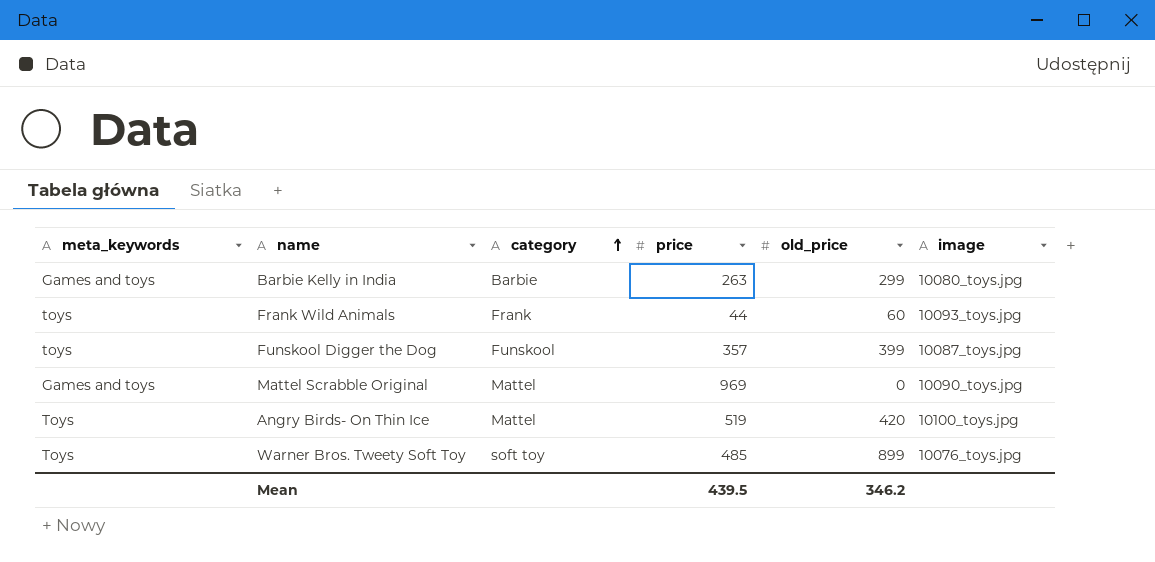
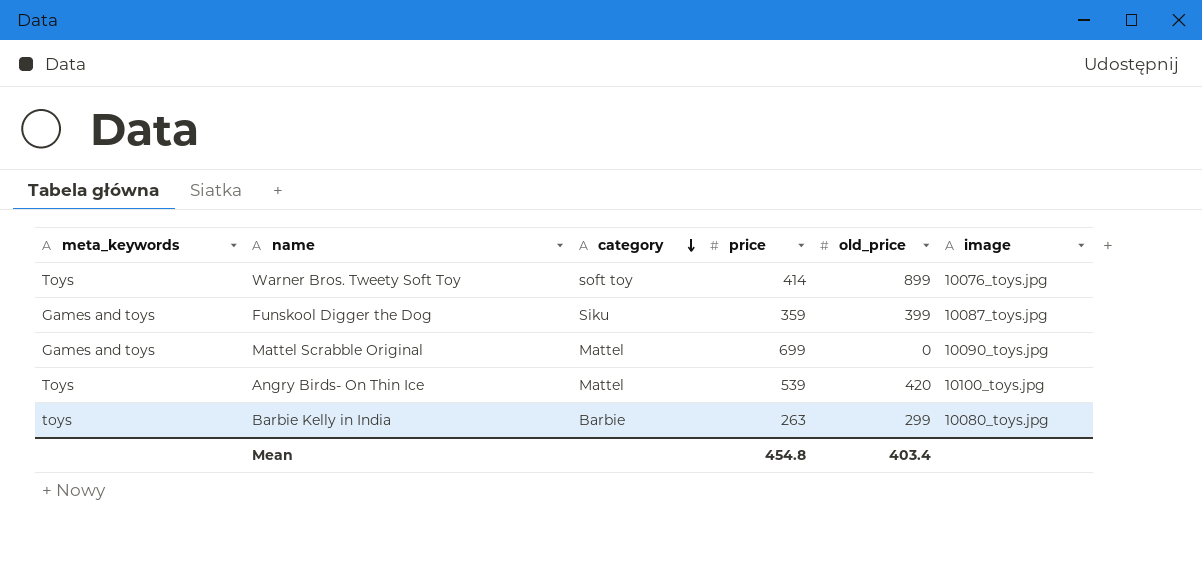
row order: category ascending -> category descending
row Frank Wild Animals: toys | Frank | 44 | 60 | 10093_toys.jpg -> none
Warner Bros. Tweety Soft Toy | price: 485 -> 414
Funskool Digger the Dog | meta_keywords: toys -> Games and toys
Funskool Digger the Dog | category: Funskool -> Siku
Funskool Digger the Dog | price: 357 -> 359
Mattel Scrabble Original | price: 969 -> 699
Angry Birds- On Thin Ice | price: 519 -> 539
Barbie Kelly in India | meta_keywords: Games and toys -> toys
Mean | price: 439.5 -> 454.8
Mean | old_price: 346.2 -> 403.4

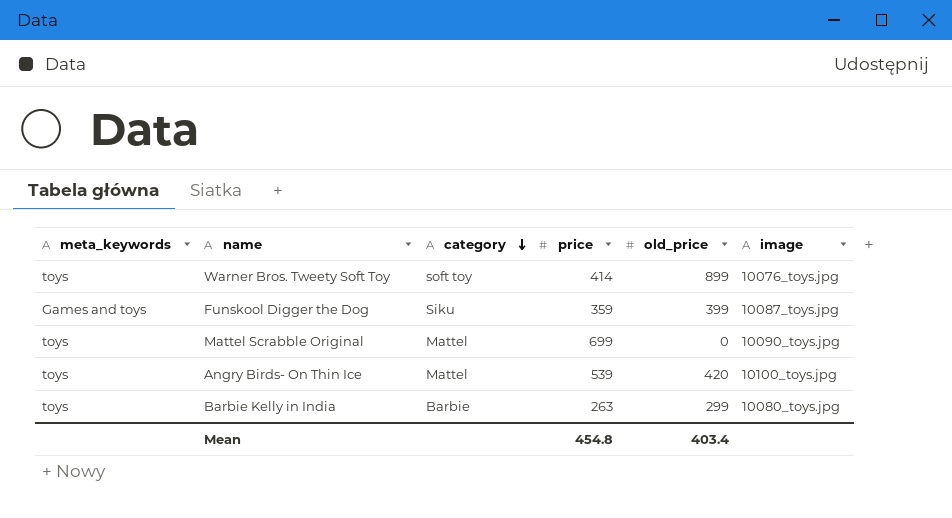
Warner Bros. Tweety Soft Toy | meta_keywords: Toys -> toys
Mattel Scrabble Original | meta_keywords: Games and toys -> toys
Angry Birds- On Thin Ice | meta_keywords: Toys -> toys

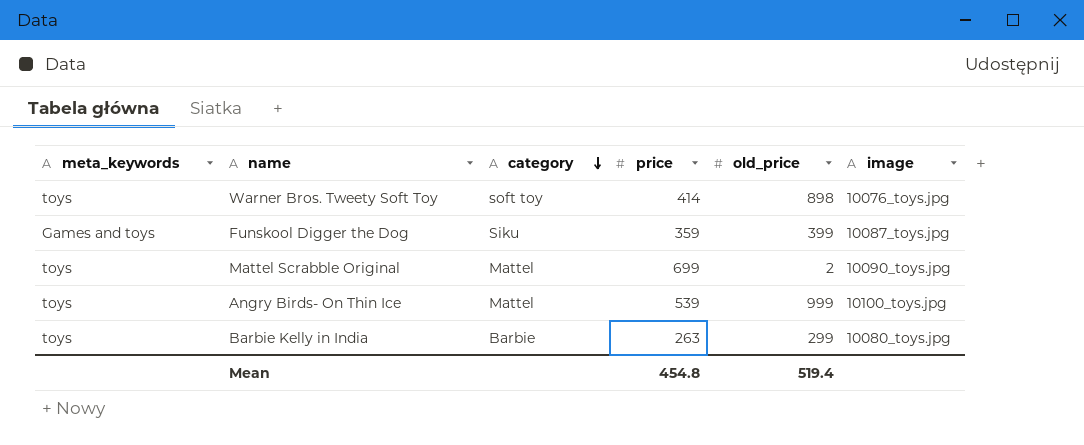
Warner Bros. Tweety Soft Toy | old_price: 899 -> 898
Mattel Scrabble Original | old_price: 0 -> 2
Angry Birds- On Thin Ice | old_price: 420 -> 999
Mean | old_price: 403.4 -> 519.4

